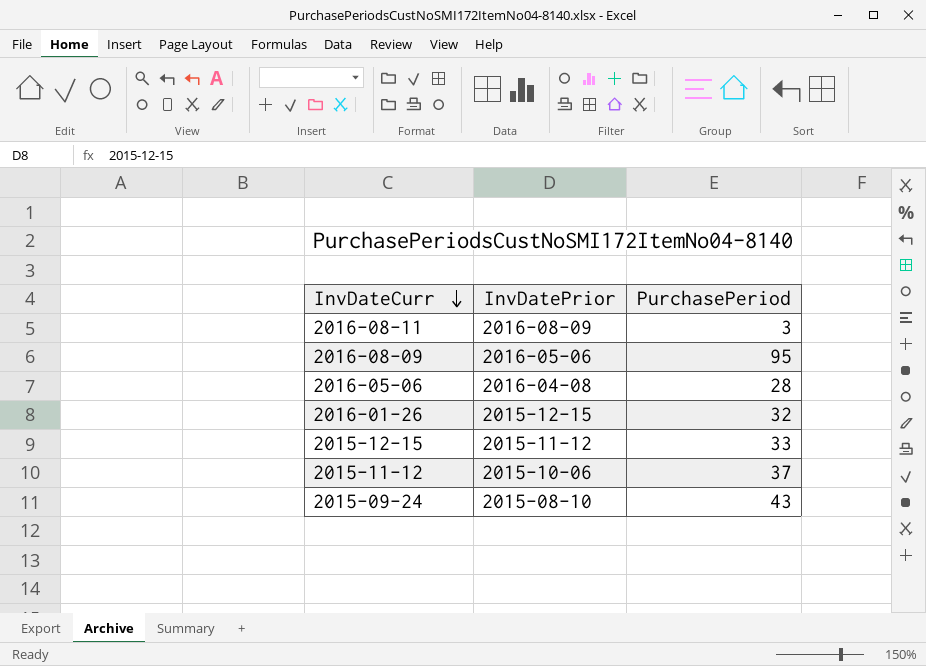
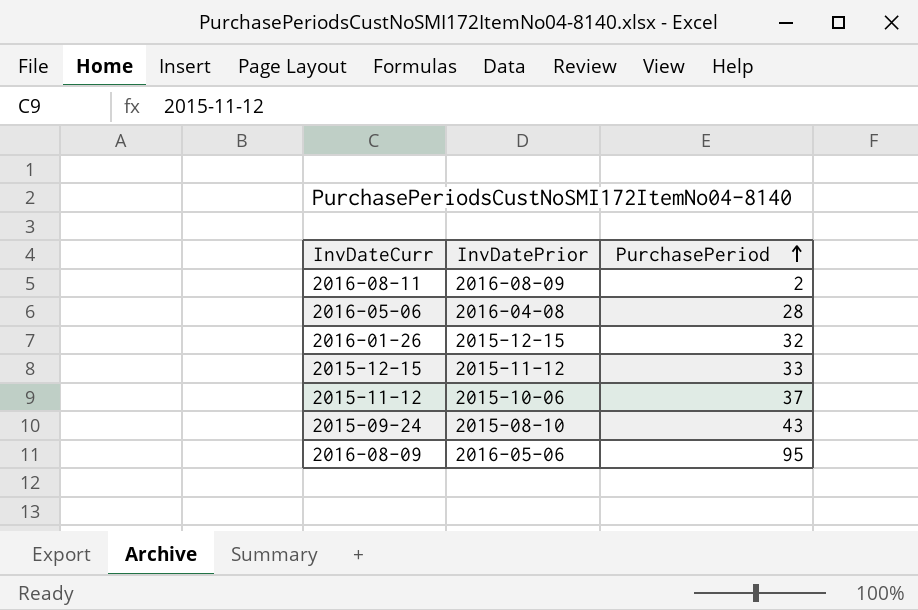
row order: InvDateCurr descending -> PurchasePeriod ascending
2016-08-11 | PurchasePeriod: 3 -> 2

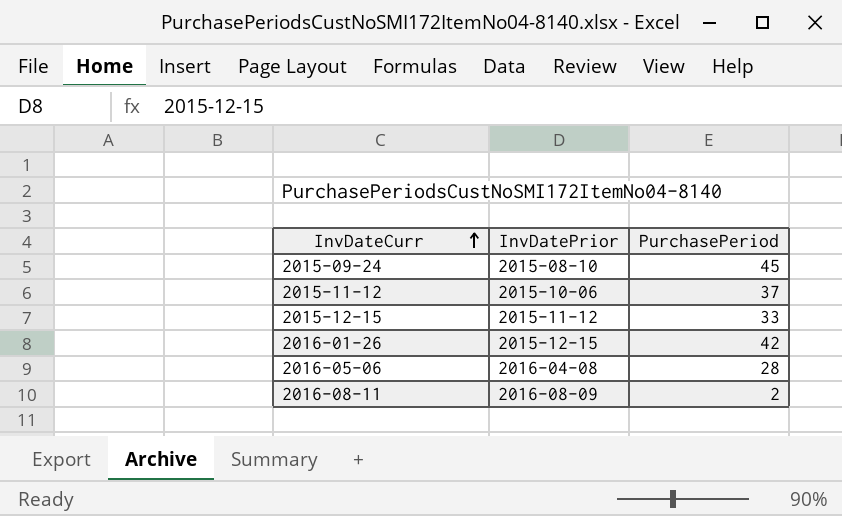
row order: PurchasePeriod ascending -> InvDateCurr ascending
row 2016-08-09: 2016-05-06 | 95 -> none
2015-09-24 | PurchasePeriod: 43 -> 45
2016-01-26 | PurchasePeriod: 32 -> 42

